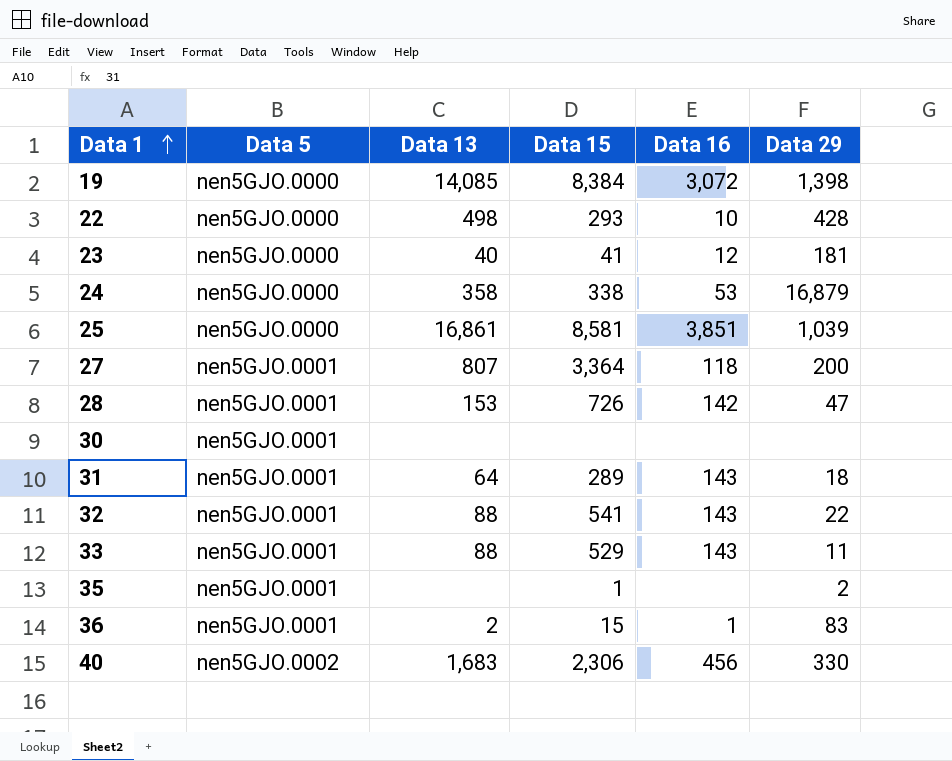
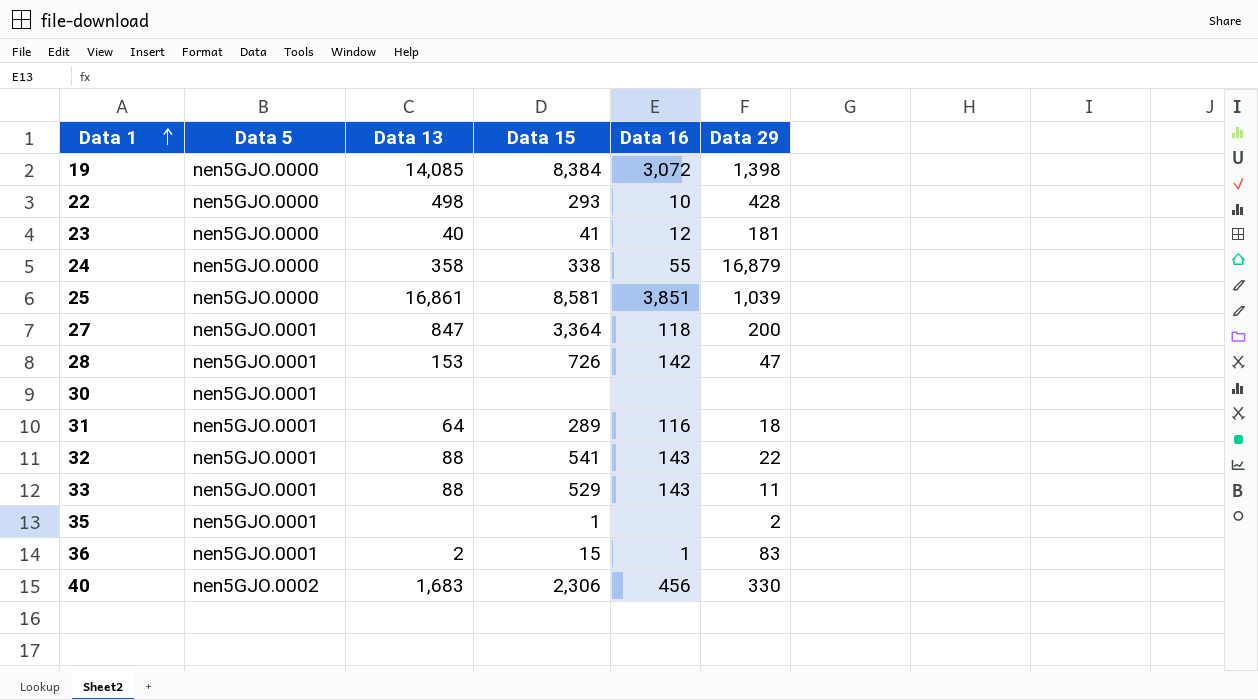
24 | Data 16: 53 -> 55
27 | Data 13: 807 -> 847
31 | Data 16: 143 -> 116

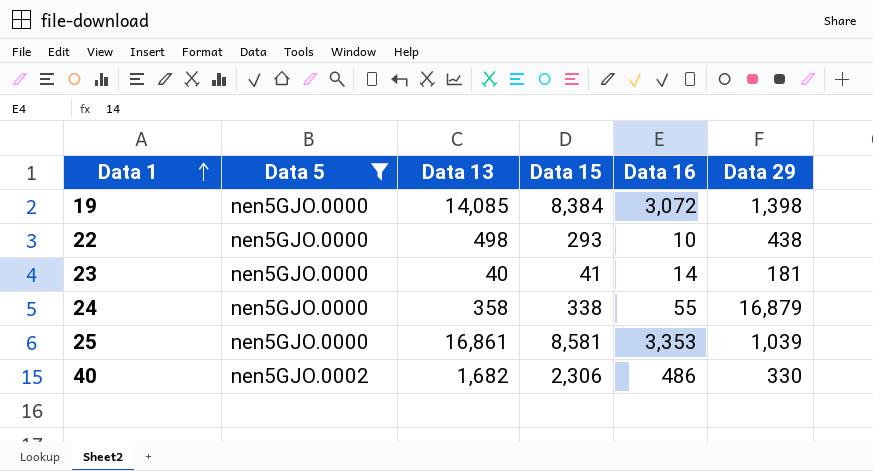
filter: none -> Data 5 != nen5GJO.0001
22 | Data 29: 428 -> 438
23 | Data 16: 12 -> 14
25 | Data 16: 3,851 -> 3,353
40 | Data 13: 1,683 -> 1,682
40 | Data 16: 456 -> 486

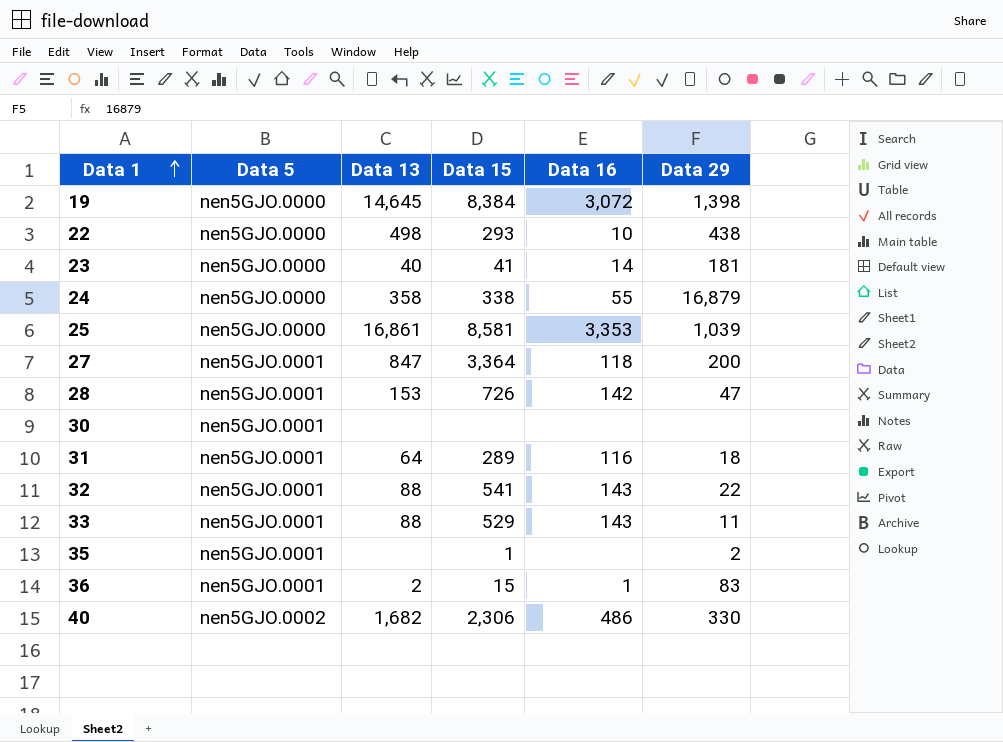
filter: Data 5 != nen5GJO.0001 -> none
19 | Data 13: 14,085 -> 14,645

